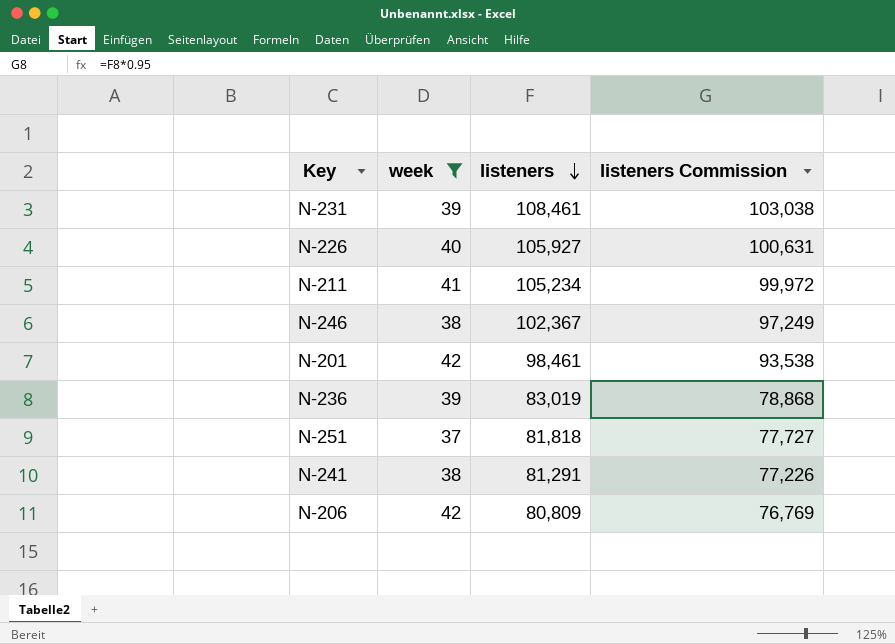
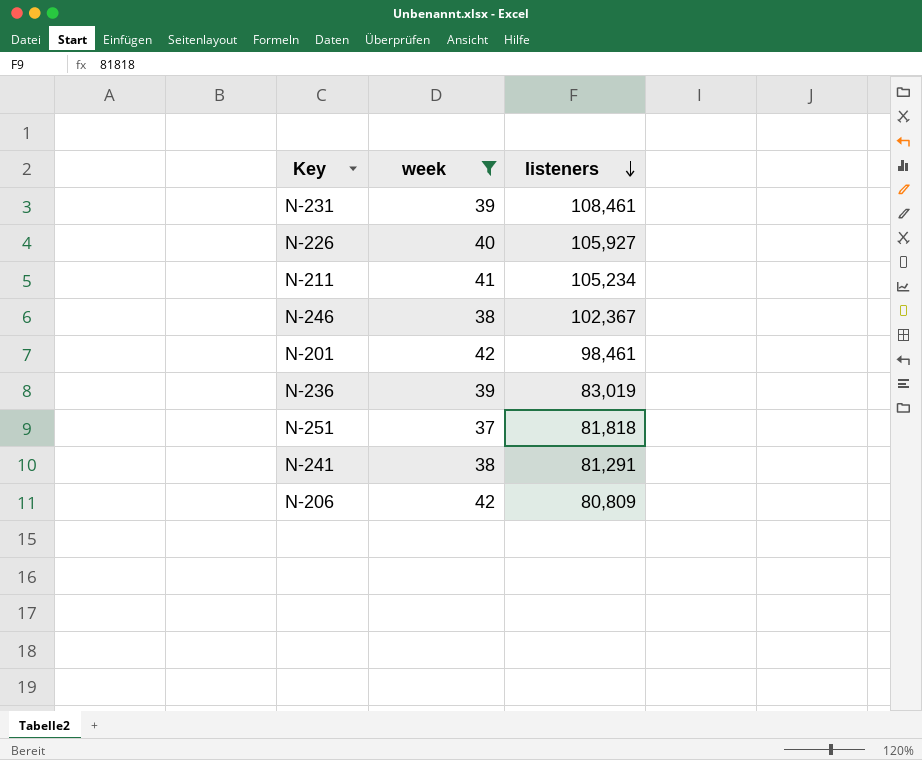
column listeners Commission | formula: [listeners] * 0.95 -> none

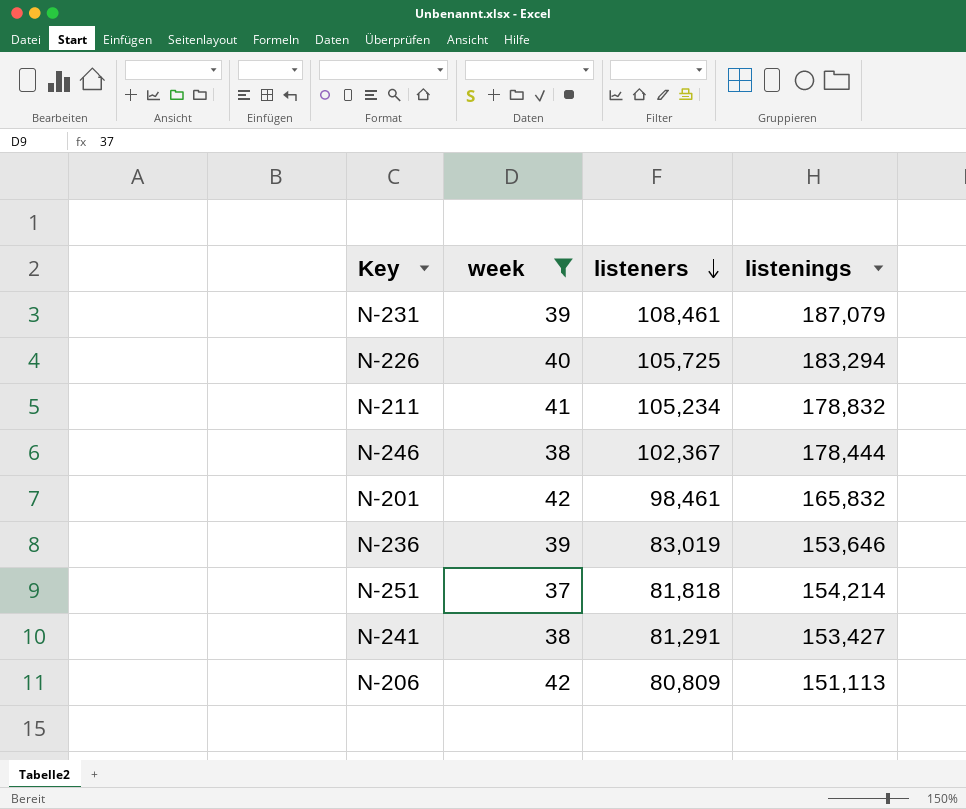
column listenings | position: none -> 4
N-226 | listeners: 105,927 -> 105,725

